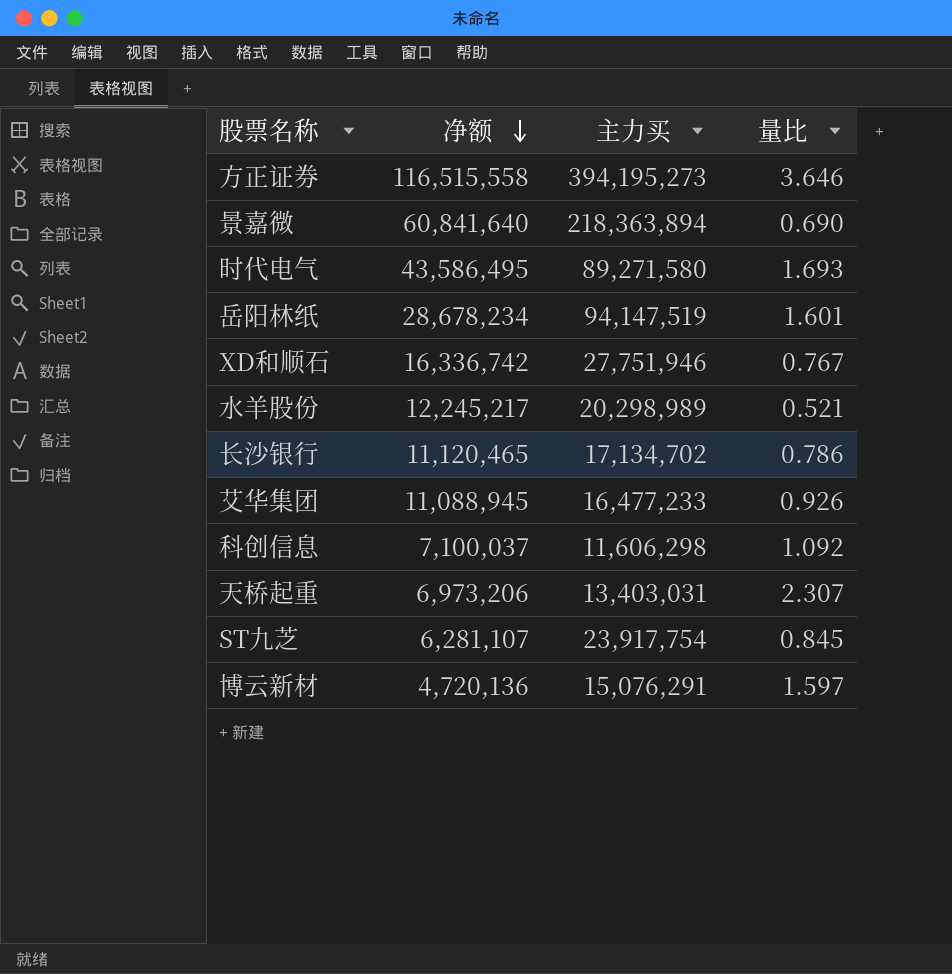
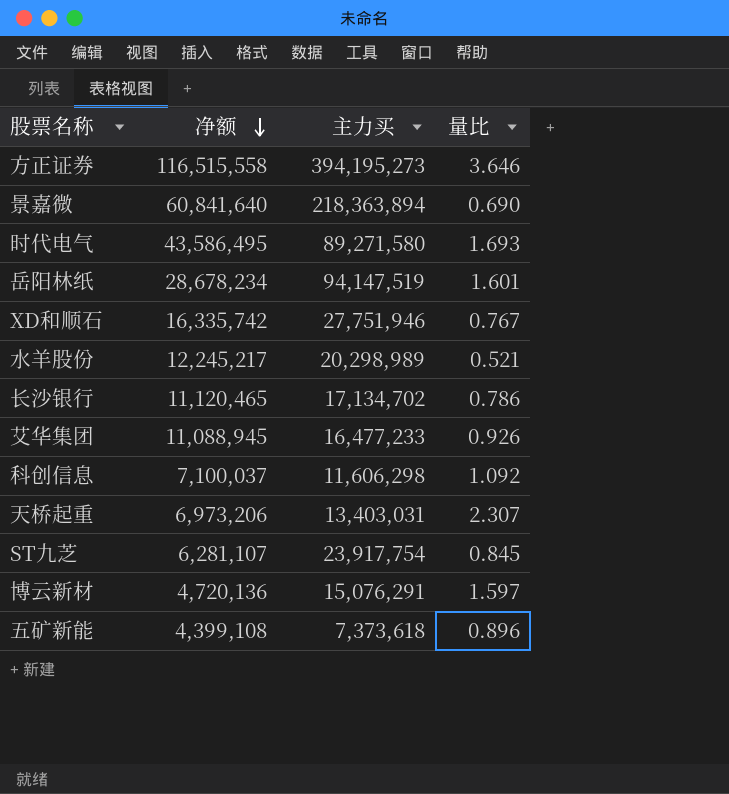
XD和顺石 | 净额: 16,336,742 -> 16,335,742
row 五矿新能: none -> 4,399,108 | 7,373,618 | 0.896

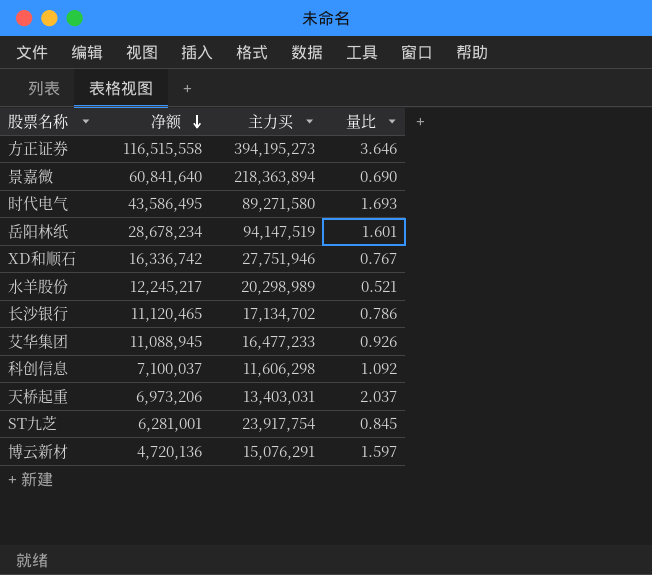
row 五矿新能: 4,399,108 | 7,373,618 | 0.896 -> none
XD和顺石 | 净额: 16,335,742 -> 16,336,742
天桥起重 | 量比: 2.307 -> 2.037
ST九芝 | 净额: 6,281,107 -> 6,281,001

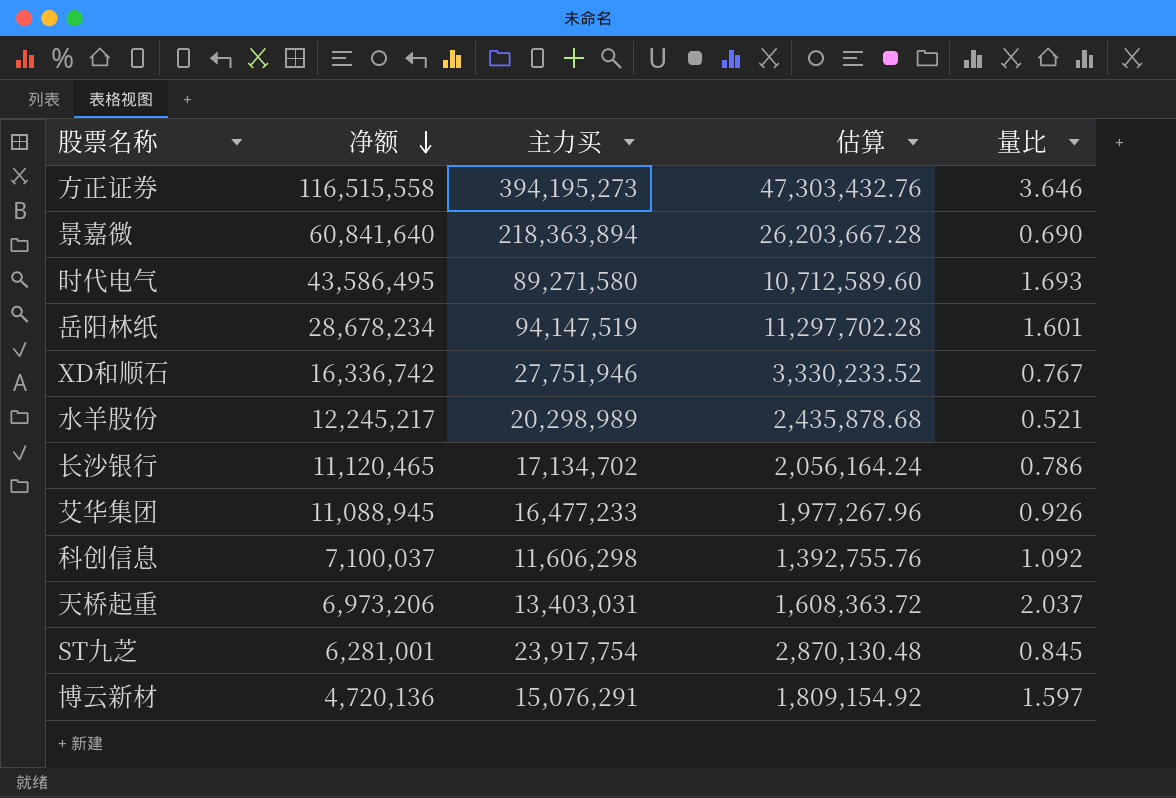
column 估算 | formula: none -> [主力买] * 0.12

